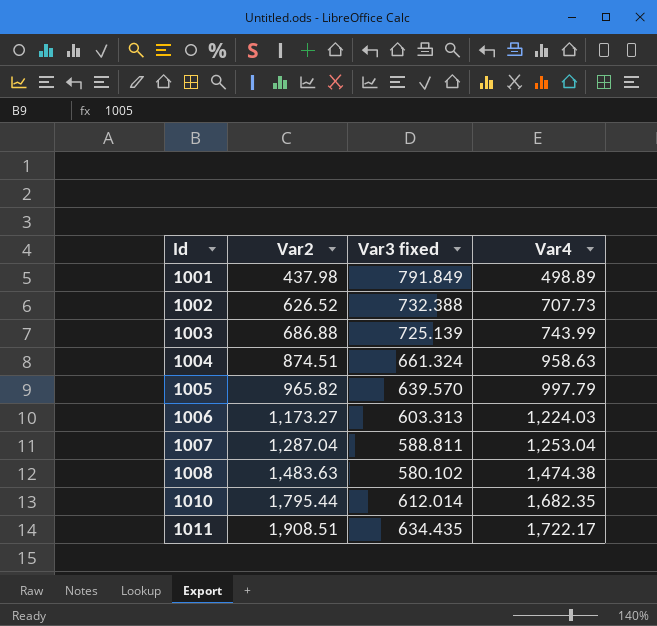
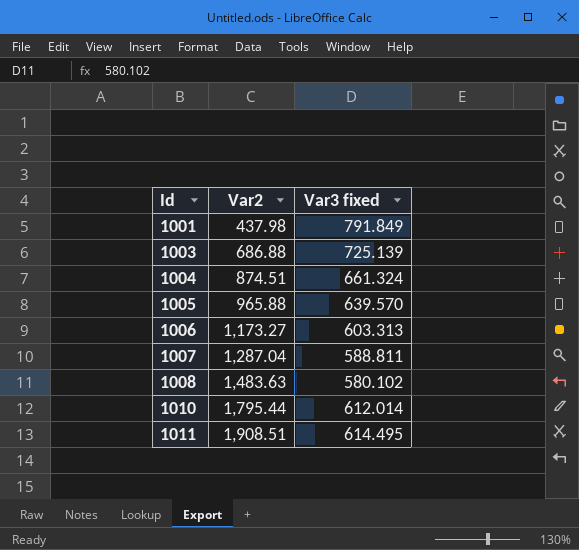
column Var4 | position: 4 -> none
row 1002: 626.52 | 732.388 | 707.73 -> none
1005 | Var2: 965.82 -> 965.88
1011 | Var3 fixed: 634.435 -> 614.495

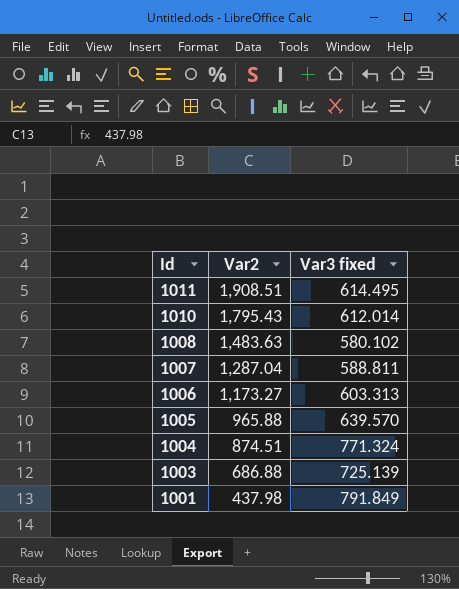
row order: Id ascending -> Id descending
1010 | Var2: 1,795.44 -> 1,795.43
1004 | Var3 fixed: 661.324 -> 771.324

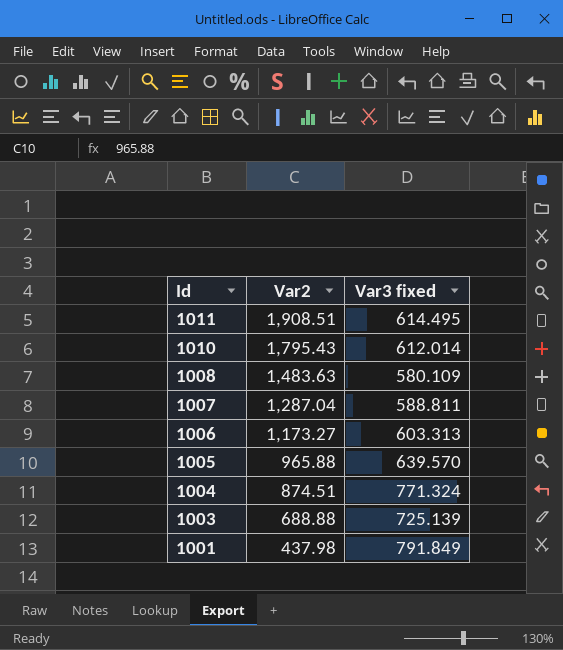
1008 | Var3 fixed: 580.102 -> 580.109
1003 | Var2: 686.88 -> 688.88

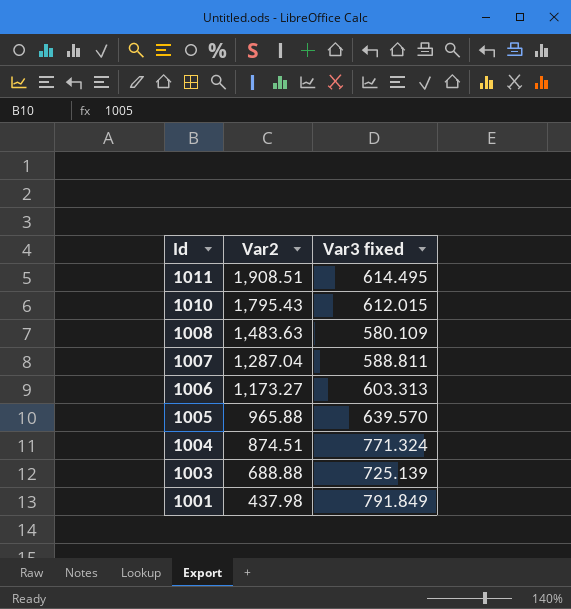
1010 | Var3 fixed: 612.014 -> 612.015

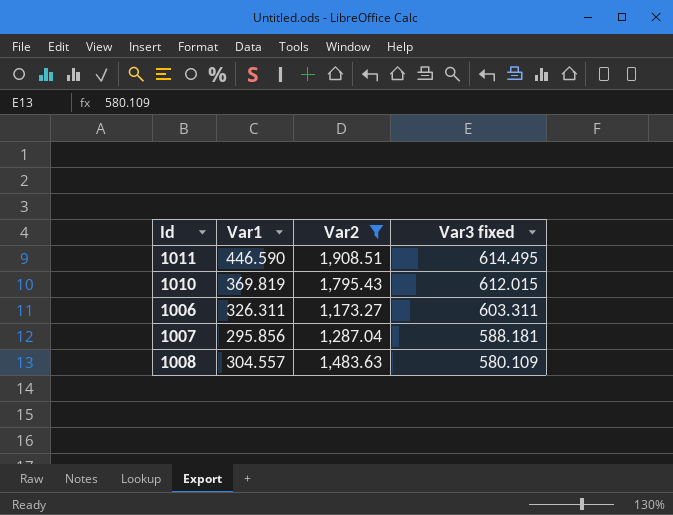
filter: none -> Var2 >= 1,173.27
row order: Id descending -> Var3 fixed descending
column Var1 | position: none -> 2
1006 | Var3 fixed: 603.313 -> 603.311
1007 | Var3 fixed: 588.811 -> 588.181

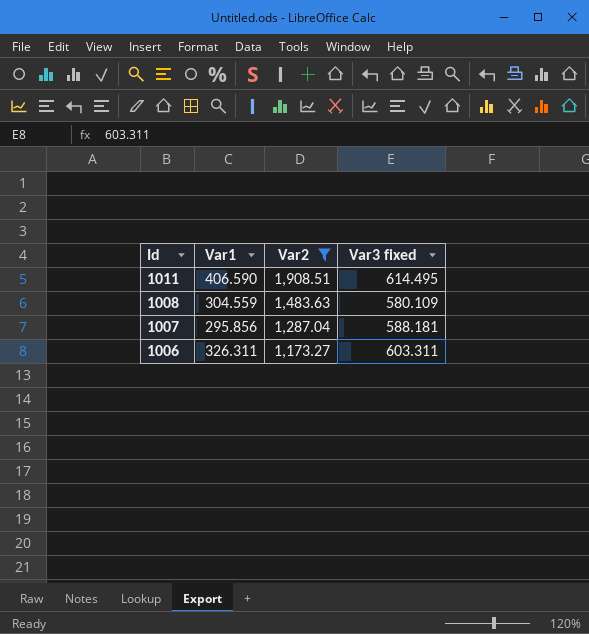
row order: Var3 fixed descending -> Id descending
row 1010: 369.819 | 1,795.43 | 612.015 -> none
1011 | Var1: 446.590 -> 406.590
1008 | Var1: 304.557 -> 304.559

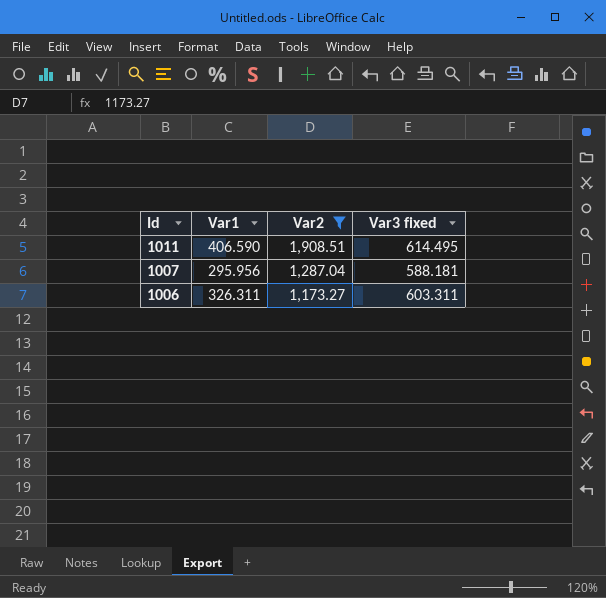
row 1008: 304.559 | 1,483.63 | 580.109 -> none
1007 | Var1: 295.856 -> 295.956

